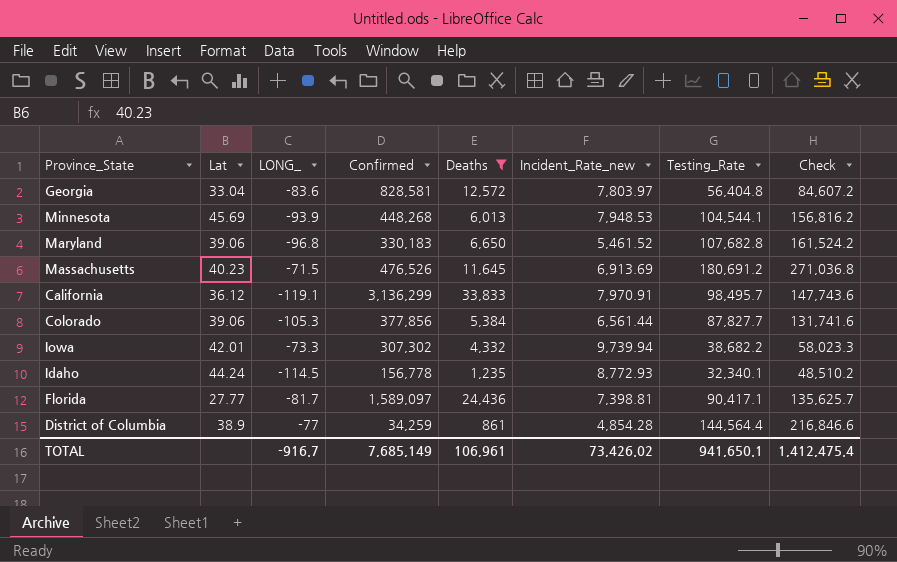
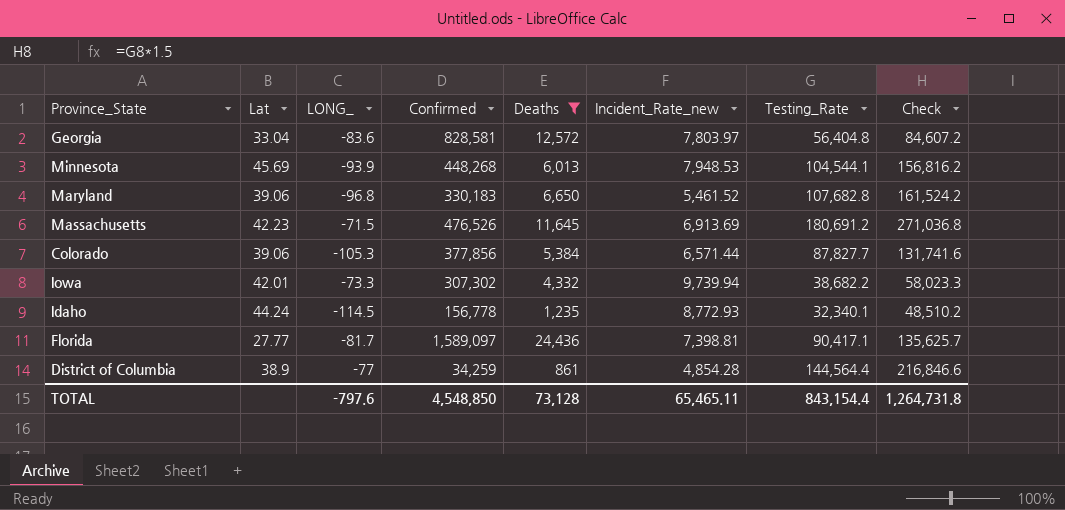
row California: 36.12 | -119.1 | 3,136,299 | 33,833 | 7,970.91 | 98,495.7 | 147,743.6 -> none
Massachusetts | Lat: 40.23 -> 42.23
Colorado | Incident_Rate_new: 6,561.44 -> 6,571.44
TOTAL | LONG_: -916.7 -> -797.6
TOTAL | Confirmed: 7,685,149 -> 4,548,850
TOTAL | Deaths: 106,961 -> 73,128
TOTAL | Incident_Rate_new: 73,426.02 -> 65,465.11
TOTAL | Testing_Rate: 941,650.1 -> 843,154.4
TOTAL | Check: 1,412,475.4 -> 1,264,731.8

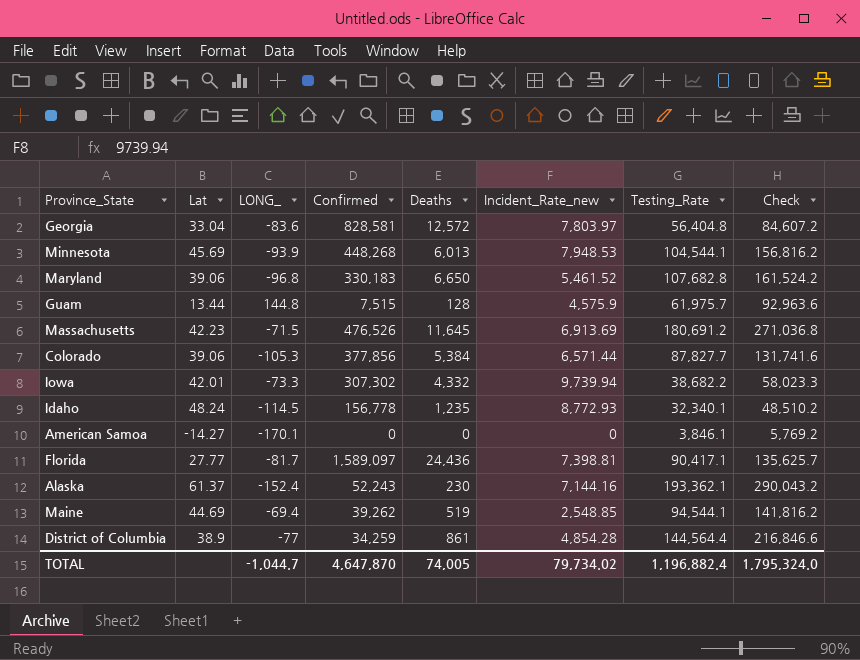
filter: Deaths >= 861 -> none
Idaho | Lat: 44.24 -> 48.24
TOTAL | LONG_: -797.6 -> -1,044.7
TOTAL | Confirmed: 4,548,850 -> 4,647,870
TOTAL | Deaths: 73,128 -> 74,005
TOTAL | Incident_Rate_new: 65,465.11 -> 79,734.02
TOTAL | Testing_Rate: 843,154.4 -> 1,196,882.4
TOTAL | Check: 1,264,731.8 -> 1,795,324.0

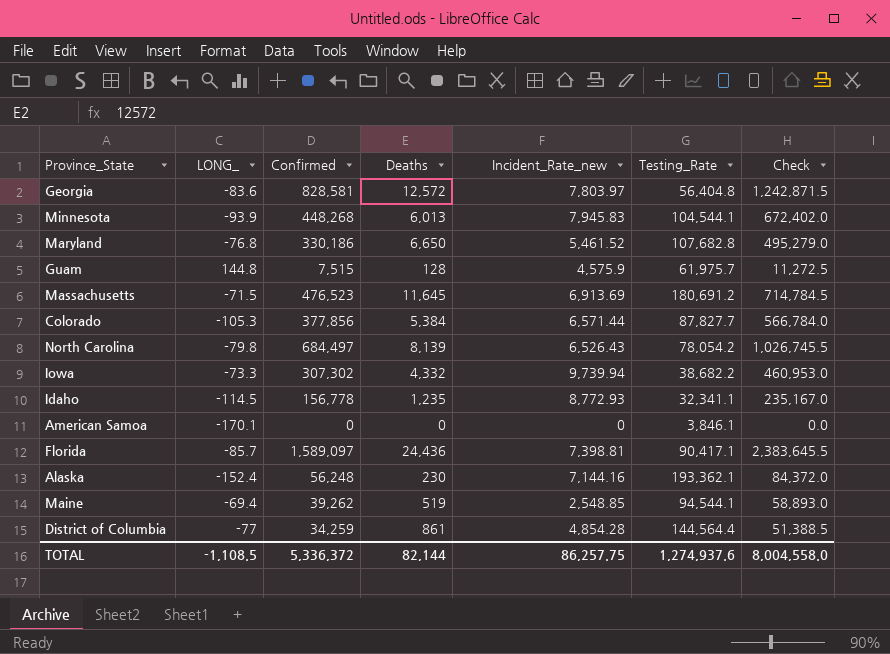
column Lat | position: 2 -> none
column Check | formula: [Testing_Rate] * 1.5 -> [Confirmed] * 1.5
Minnesota | Incident_Rate_new: 7,948.53 -> 7,945.83
Maryland | LONG_: -96.8 -> -76.8
Maryland | Confirmed: 330,183 -> 330,186
Massachusetts | Confirmed: 476,526 -> 476,523
row North Carolina: none -> -79.8 | 684,497 | 8,139 | 6,526.43 | 78,054.2 | 1,026,745.5
Idaho | Testing_Rate: 32,340.1 -> 32,341.1
Florida | LONG_: -81.7 -> -85.7
Alaska | Confirmed: 52,243 -> 56,248
TOTAL | LONG_: -1,044.7 -> -1,108.5
TOTAL | Confirmed: 4,647,870 -> 5,336,372
TOTAL | Deaths: 74,005 -> 82,144
TOTAL | Incident_Rate_new: 79,734.02 -> 86,257.75
TOTAL | Testing_Rate: 1,196,882.4 -> 1,274,937.6
TOTAL | Check: 1,795,324.0 -> 8,004,558.0

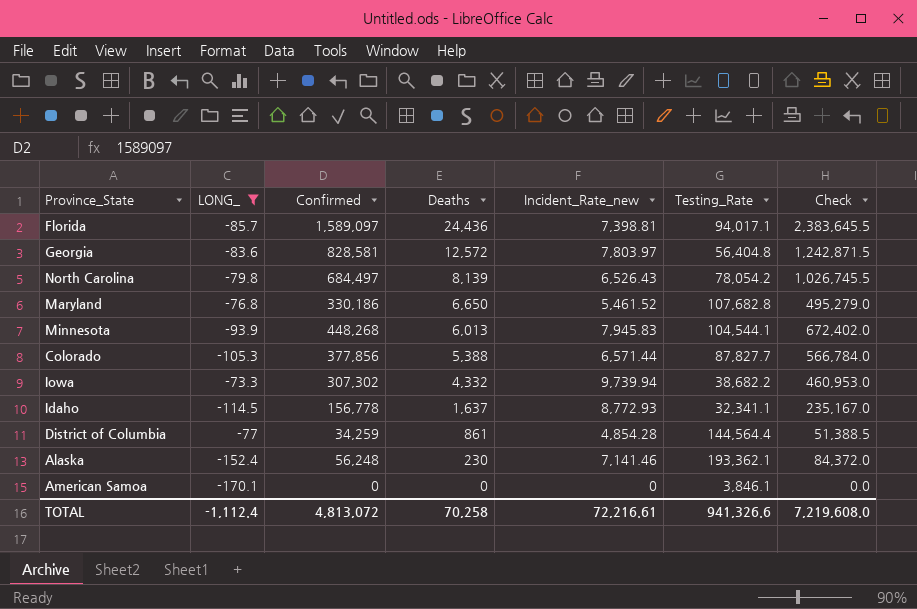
filter: none -> LONG_ <= -73.3
row order: none -> Deaths descending
Florida | Testing_Rate: 90,417.1 -> 94,017.1
Colorado | Deaths: 5,384 -> 5,388
Idaho | Deaths: 1,235 -> 1,637
Alaska | Incident_Rate_new: 7,144.16 -> 7,141.46
TOTAL | LONG_: -1,108.5 -> -1,112.4
TOTAL | Confirmed: 5,336,372 -> 4,813,072
TOTAL | Deaths: 82,144 -> 70,258
TOTAL | Incident_Rate_new: 86,257.75 -> 72,216.61
TOTAL | Testing_Rate: 1,274,937.6 -> 941,326.6
TOTAL | Check: 8,004,558.0 -> 7,219,608.0

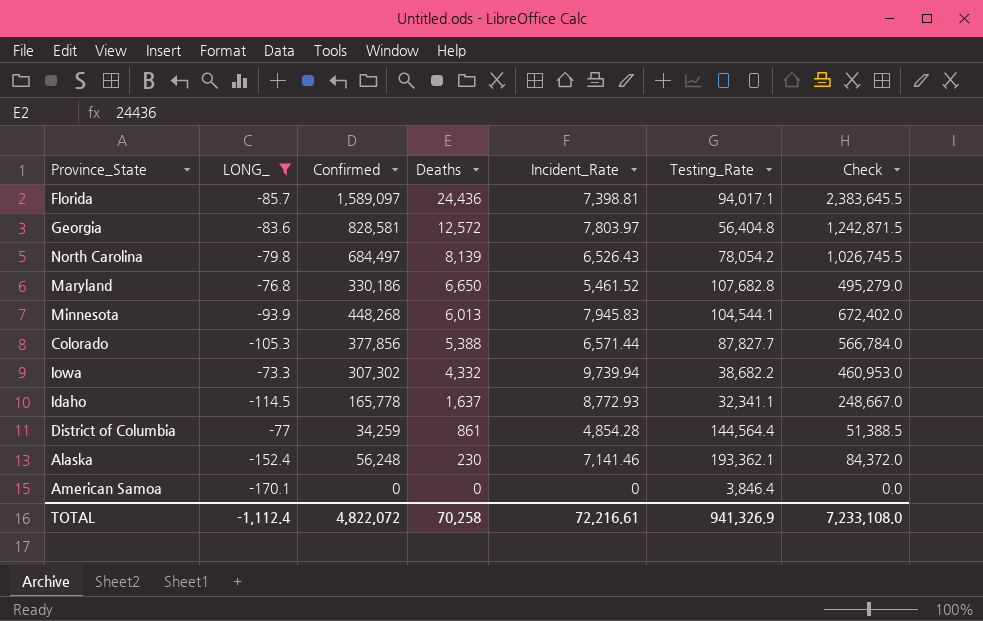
column name: Incident_Rate_new -> Incident_Rate
Idaho | Confirmed: 156,778 -> 165,778
Idaho | Check: 235,167.0 -> 248,667.0
American Samoa | Testing_Rate: 3,846.1 -> 3,846.4
TOTAL | Confirmed: 4,813,072 -> 4,822,072
TOTAL | Testing_Rate: 941,326.6 -> 941,326.9
TOTAL | Check: 7,219,608.0 -> 7,233,108.0

